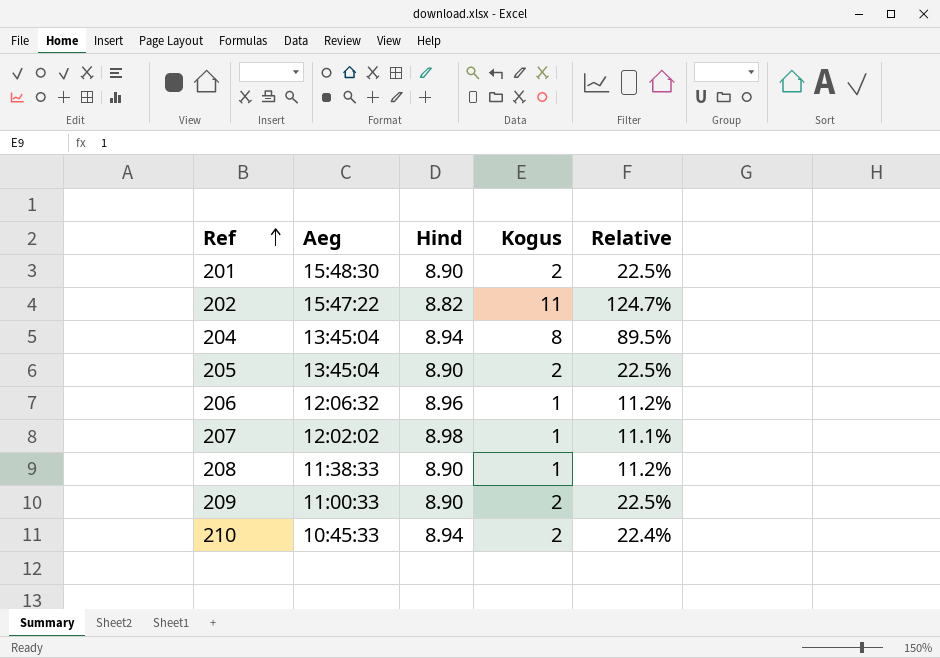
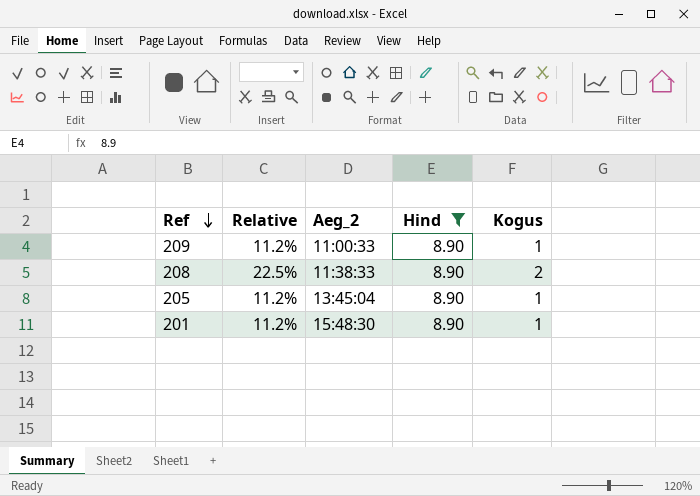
filter: none -> Hind = 8.90
row order: Ref ascending -> Ref descending
column Relative | position: 5 -> 2
column name: Aeg -> Aeg_2
209 | Relative: 22.5% -> 11.2%
209 | Kogus: 2 -> 1
208 | Relative: 11.2% -> 22.5%
208 | Kogus: 1 -> 2
205 | Relative: 22.5% -> 11.2%
205 | Kogus: 2 -> 1
201 | Relative: 22.5% -> 11.2%
201 | Kogus: 2 -> 1

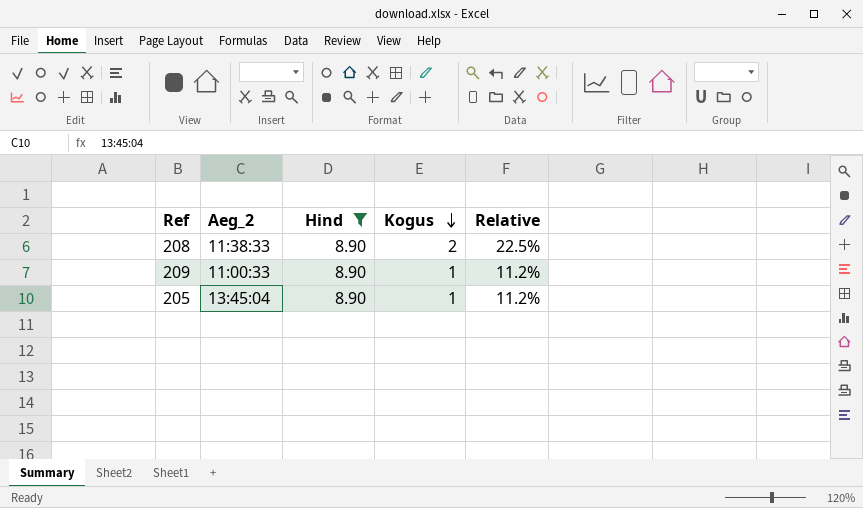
row order: Ref descending -> Kogus descending
column Relative | position: 2 -> 5
row 201: 11.2% | 15:48:30 | 8.90 | 1 -> none

